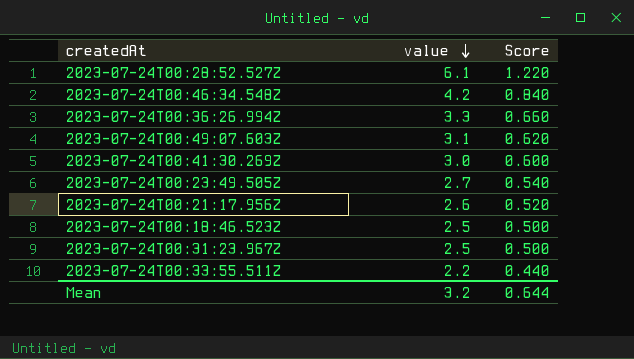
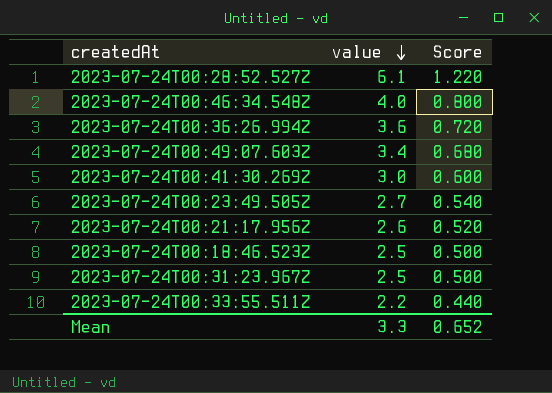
2023-07-24T00:46:34.548Z | value: 4.2 -> 4.0
2023-07-24T00:46:34.548Z | Score: 0.840 -> 0.800
2023-07-24T00:36:26.994Z | value: 3.3 -> 3.6
2023-07-24T00:36:26.994Z | Score: 0.660 -> 0.720
2023-07-24T00:49:07.603Z | value: 3.1 -> 3.4
2023-07-24T00:49:07.603Z | Score: 0.620 -> 0.680
Mean | value: 3.2 -> 3.3
Mean | Score: 0.644 -> 0.652

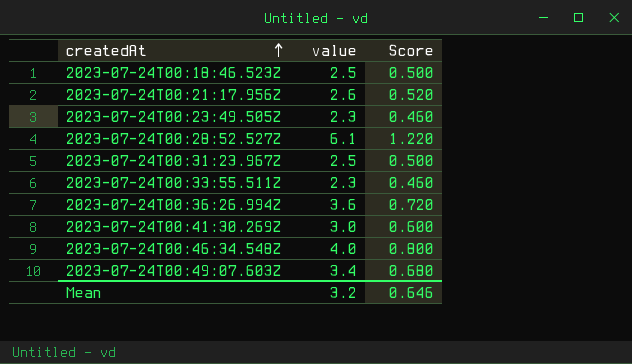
row order: value descending -> createdAt ascending
2023-07-24T00:23:49.505Z | value: 2.7 -> 2.3
2023-07-24T00:23:49.505Z | Score: 0.540 -> 0.460
2023-07-24T00:33:55.511Z | value: 2.2 -> 2.3
2023-07-24T00:33:55.511Z | Score: 0.440 -> 0.460
Mean | value: 3.3 -> 3.2
Mean | Score: 0.652 -> 0.646

